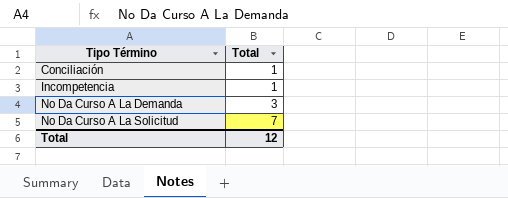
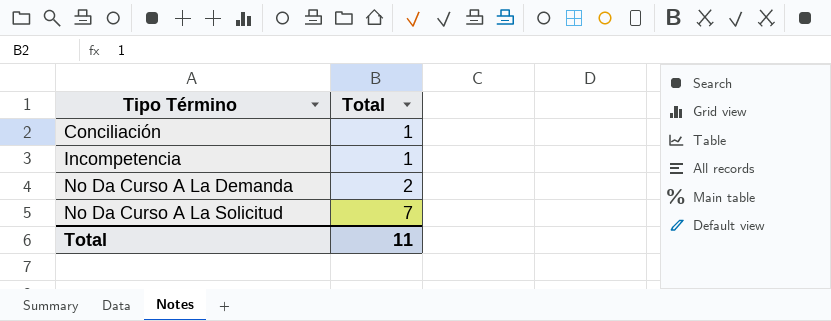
No Da Curso A La Demanda | Total: 3 -> 2
Total | Total: 12 -> 11

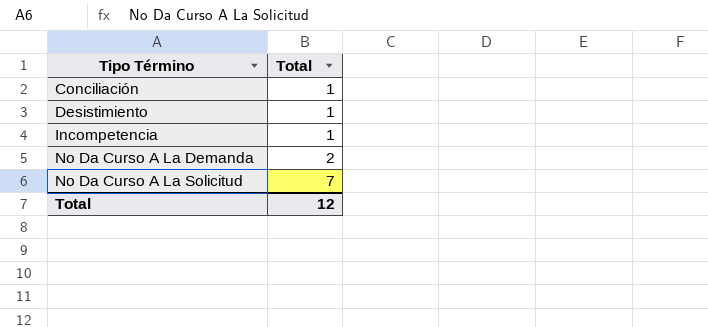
row Desistimiento: none -> 1
Total | Total: 11 -> 12

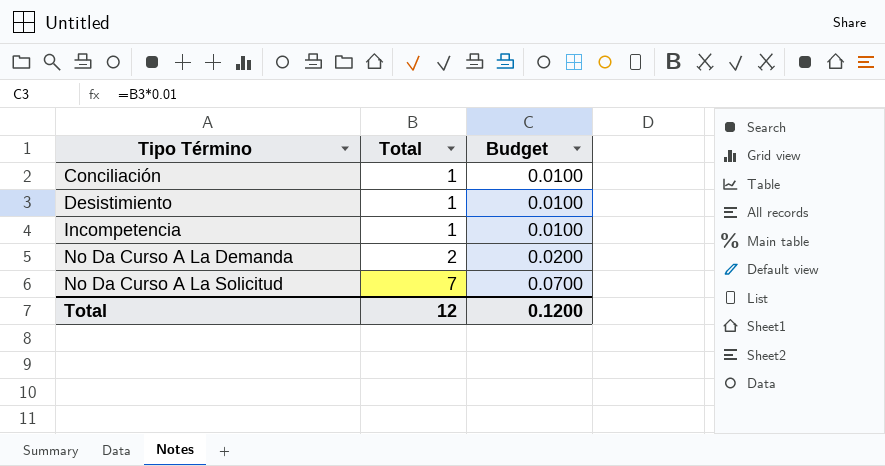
column Budget | formula: none -> [Total] * 0.01

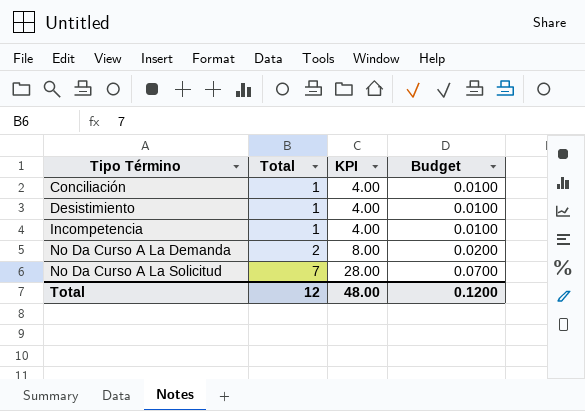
column KPI | formula: none -> [Total] * 4

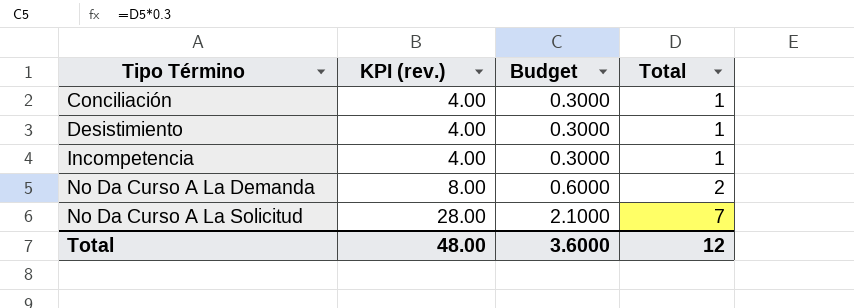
column name: KPI -> KPI (rev.)
column Budget | formula: [Total] * 0.01 -> [Total] * 0.3
column Total | position: 2 -> 4
Total | Budget: 0.1200 -> 3.6000

